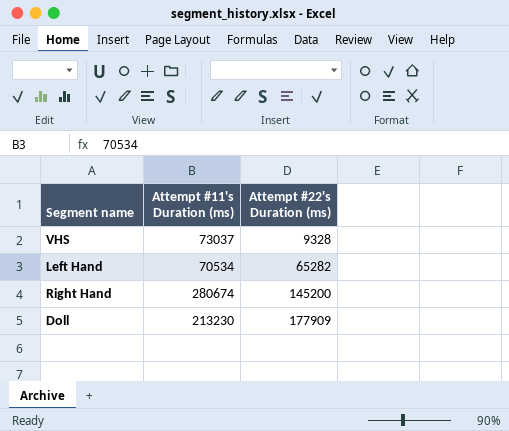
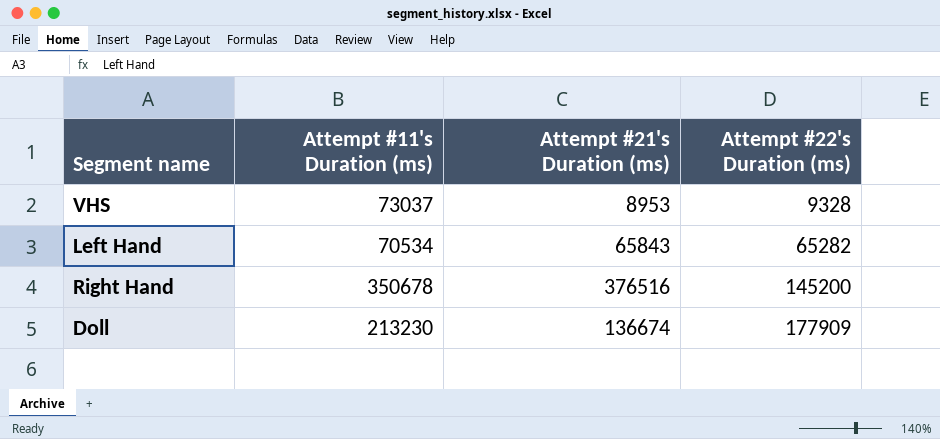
column Attempt #21's Duration (ms) | position: none -> 3
Right Hand | Attempt #11's Duration (ms): 280674 -> 350678

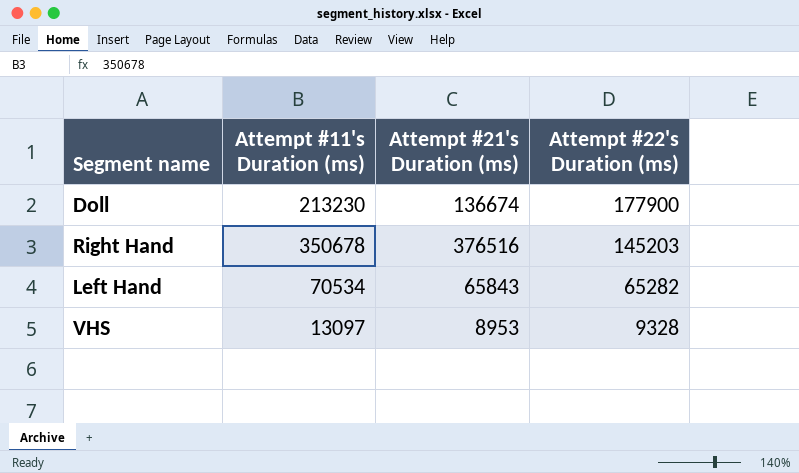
row order: Attempt #22's Duration (ms) ascending -> Attempt #22's Duration (ms) descending
Doll | Attempt #22's Duration (ms): 177909 -> 177900
Right Hand | Attempt #22's Duration (ms): 145200 -> 145203
VHS | Attempt #11's Duration (ms): 73037 -> 13097

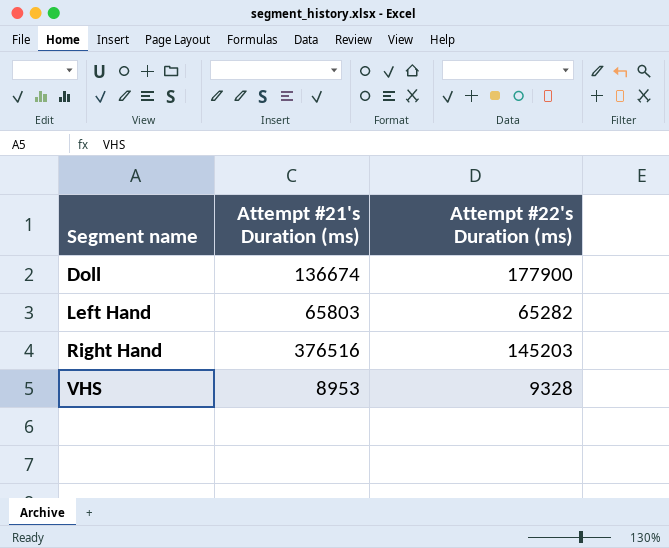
row order: Attempt #22's Duration (ms) descending -> Segment name ascending
column Attempt #11's Duration (ms) | position: 2 -> none
Left Hand | Attempt #21's Duration (ms): 65843 -> 65803

